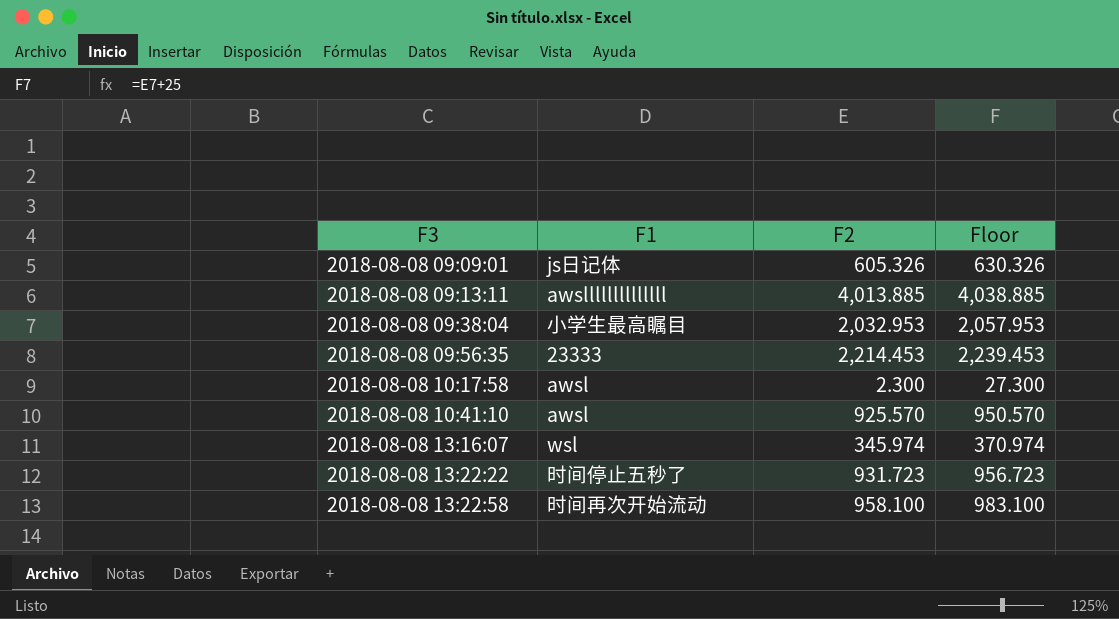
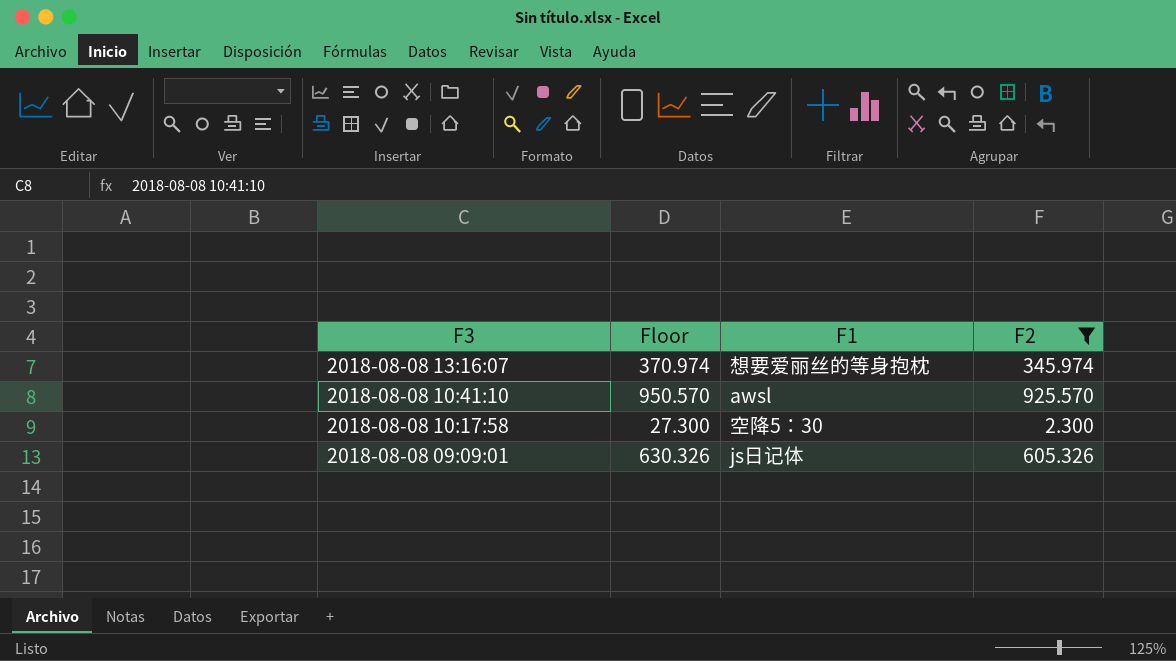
filter: none -> F2 <= 925.570
row order: F3 ascending -> F3 descending
column Floor | position: 4 -> 2
2018-08-08 13:16:07 | F1: wsl -> 想要爱丽丝的等身抱枕
2018-08-08 10:17:58 | F1: awsl -> 空降5：30

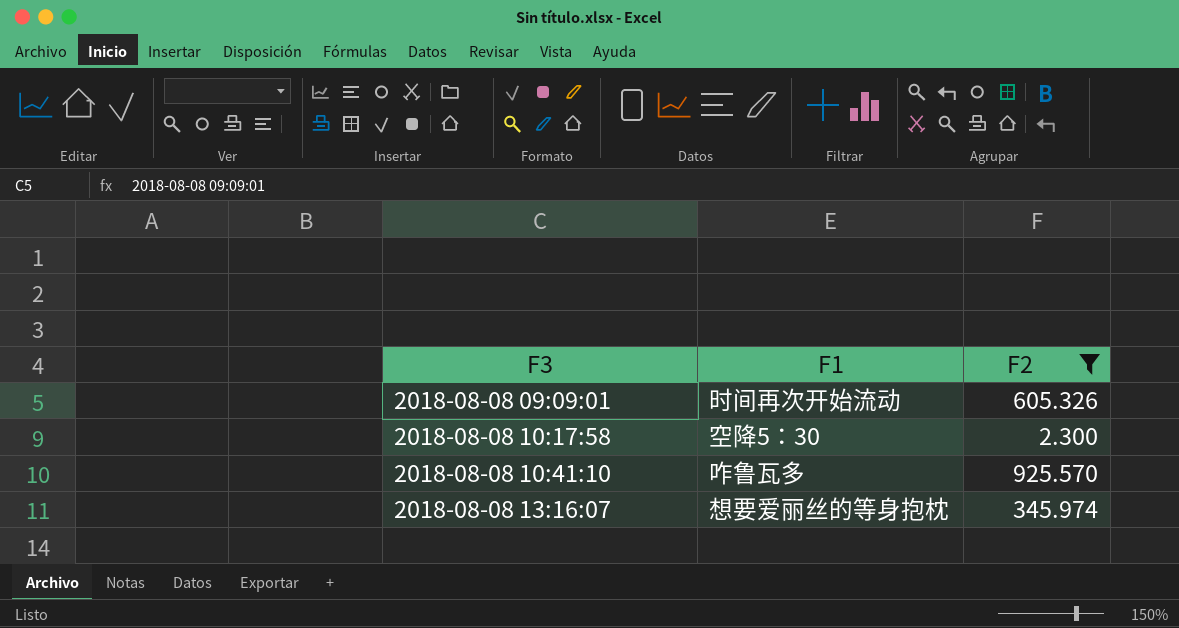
row order: F3 descending -> F3 ascending
column Floor | formula: [F2] + 25 -> none
2018-08-08 09:09:01 | F1: js日记体 -> 时间再次开始流动
2018-08-08 10:41:10 | F1: awsl -> 咋鲁瓦多

